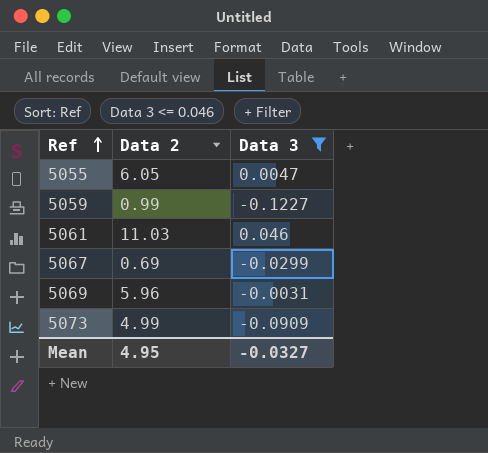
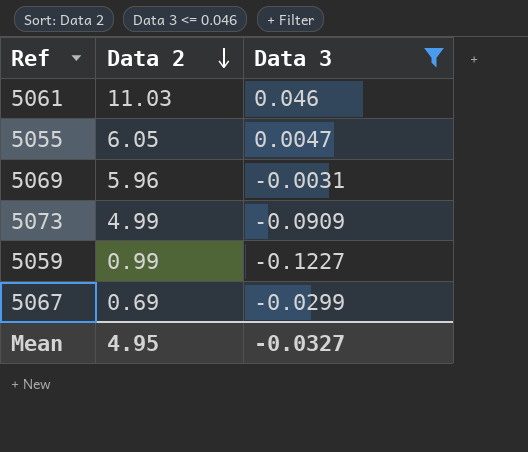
row order: Ref ascending -> Data 2 descending

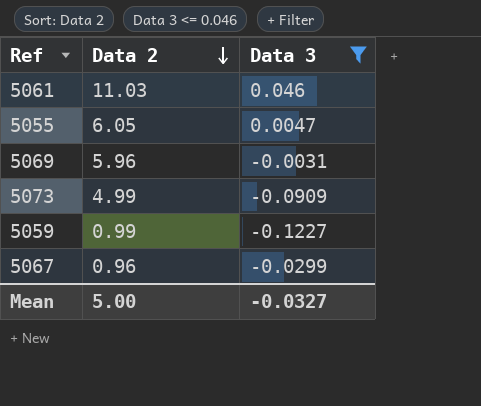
5067 | Data 2: 0.69 -> 0.96
Mean | Data 2: 4.95 -> 5.00

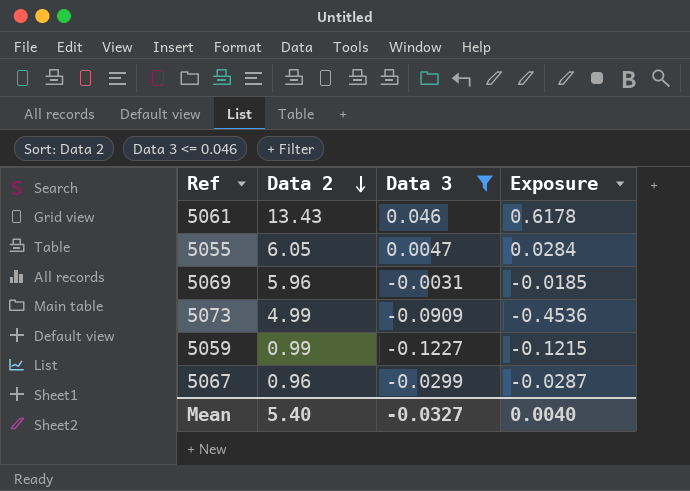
column Exposure | formula: none -> [Data 2] * [Data 3]
5061 | Data 2: 11.03 -> 13.43
Mean | Data 2: 5.00 -> 5.40

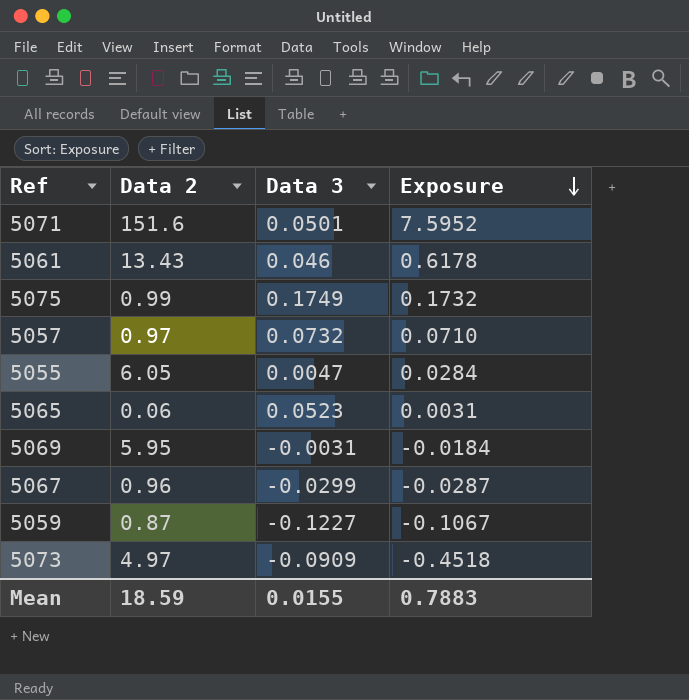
filter: Data 3 <= 0.046 -> none
row order: Data 2 descending -> Exposure descending
5069 | Data 2: 5.96 -> 5.95
5069 | Exposure: -0.0185 -> -0.0184
5059 | Data 2: 0.99 -> 0.87
5059 | Exposure: -0.1215 -> -0.1067
5073 | Data 2: 4.99 -> 4.97
5073 | Exposure: -0.4536 -> -0.4518
Mean | Data 2: 5.40 -> 18.59
Mean | Data 3: -0.0327 -> 0.0155
Mean | Exposure: 0.0040 -> 0.7883

